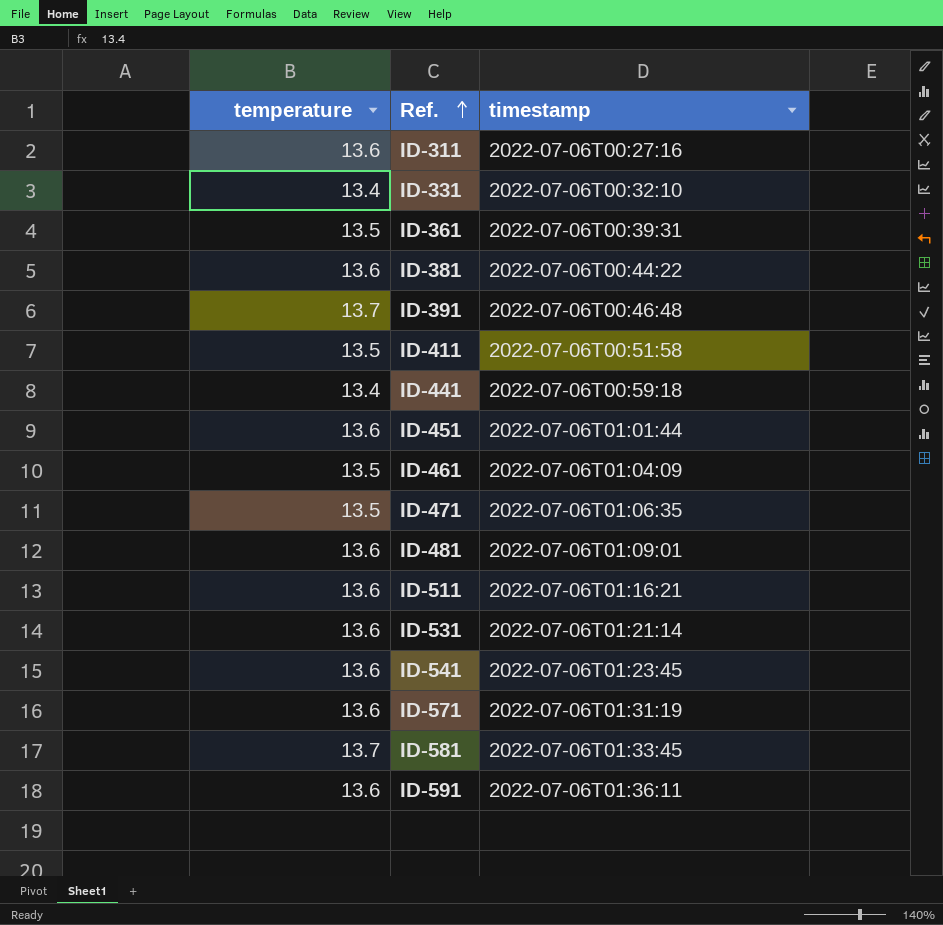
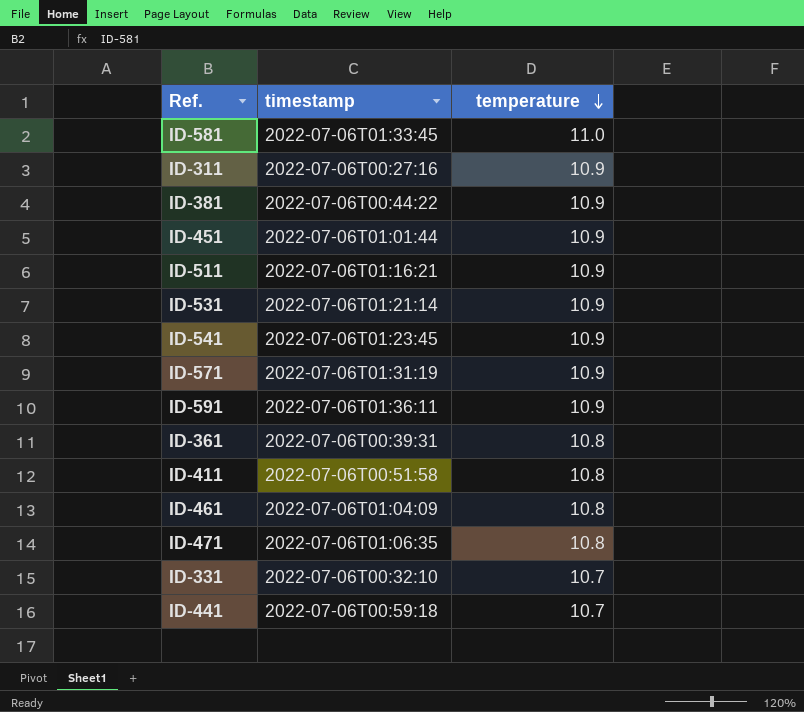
row order: Ref. ascending -> temperature descending
column temperature | position: 1 -> 3
row ID-391: 13.7 | 2022-07-06T00:46:48 -> none
row ID-481: 13.6 | 2022-07-06T01:09:01 -> none
ID-581 | temperature: 13.7 -> 11.0
ID-311 | temperature: 13.6 -> 10.9
ID-381 | temperature: 13.6 -> 10.9
ID-451 | temperature: 13.6 -> 10.9
ID-511 | temperature: 13.6 -> 10.9
ID-531 | temperature: 13.6 -> 10.9
ID-541 | temperature: 13.6 -> 10.9
ID-571 | temperature: 13.6 -> 10.9
ID-591 | temperature: 13.6 -> 10.9
ID-361 | temperature: 13.5 -> 10.8
ID-411 | temperature: 13.5 -> 10.8
ID-461 | temperature: 13.5 -> 10.8
ID-471 | temperature: 13.5 -> 10.8
ID-331 | temperature: 13.4 -> 10.7
ID-441 | temperature: 13.4 -> 10.7

